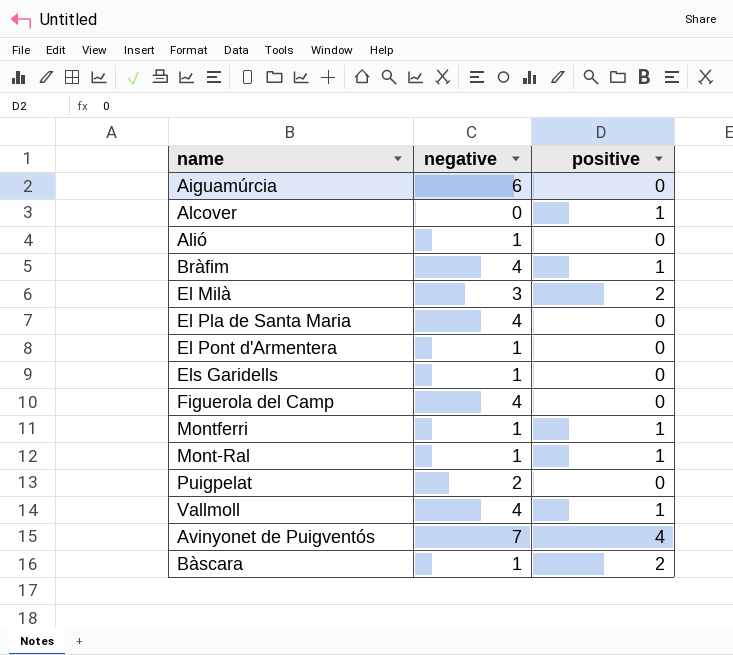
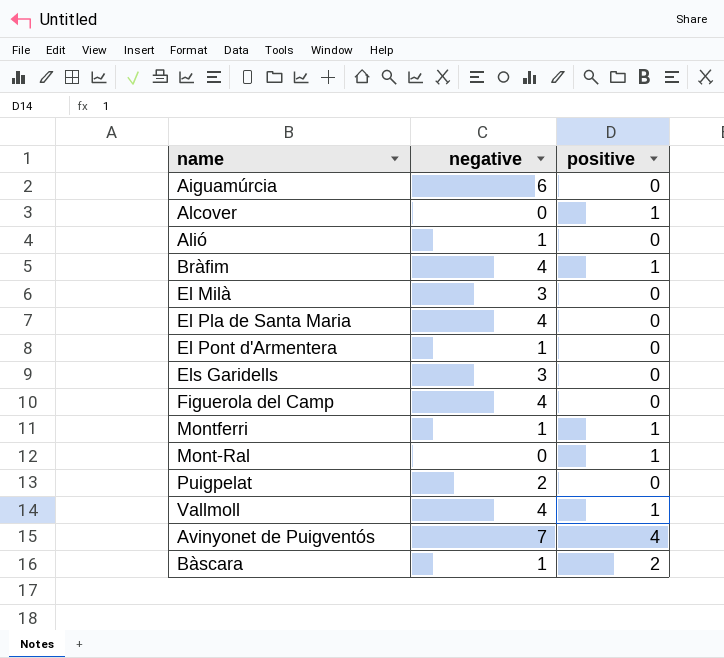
El Milà | positive: 2 -> 0
Els Garidells | negative: 1 -> 3
Mont-Ral | negative: 1 -> 0

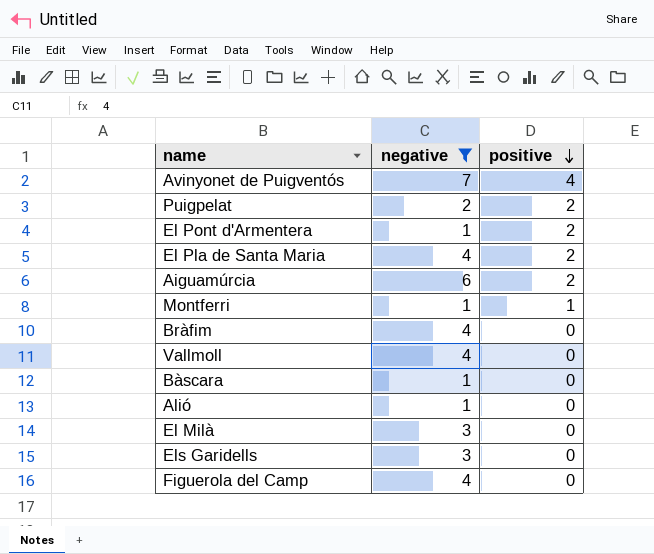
filter: none -> negative != 0
row order: none -> positive descending
Puigpelat | positive: 0 -> 2
El Pont d'Armentera | positive: 0 -> 2
El Pla de Santa Maria | positive: 0 -> 2
Aiguamúrcia | positive: 0 -> 2
Bràfim | positive: 1 -> 0
Vallmoll | positive: 1 -> 0
Bàscara | positive: 2 -> 0

